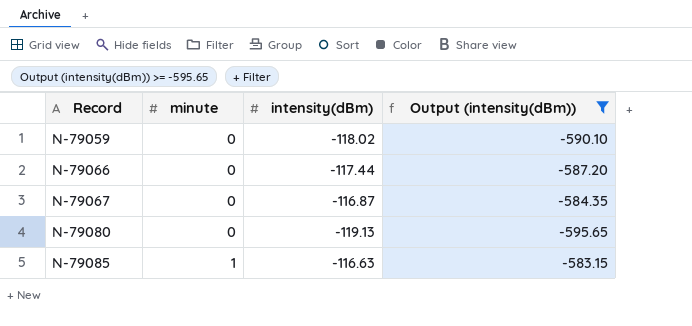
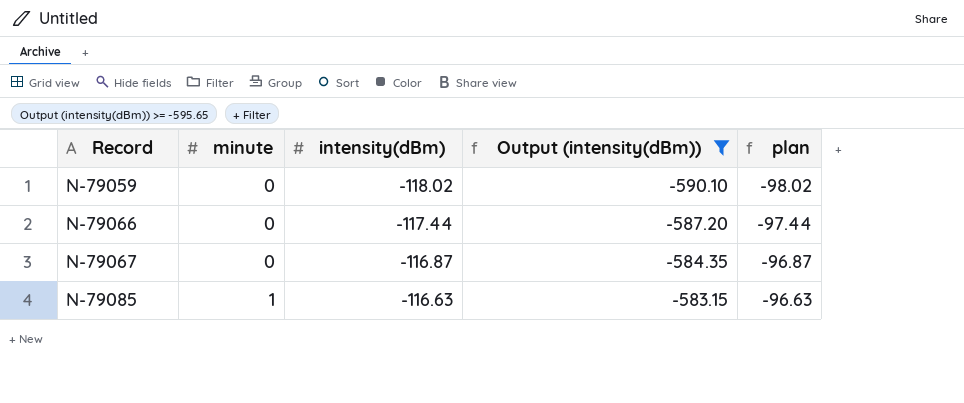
column plan | formula: none -> [intensity(dBm)] + 20
row N-79080: 0 | -119.13 | -595.65 -> none

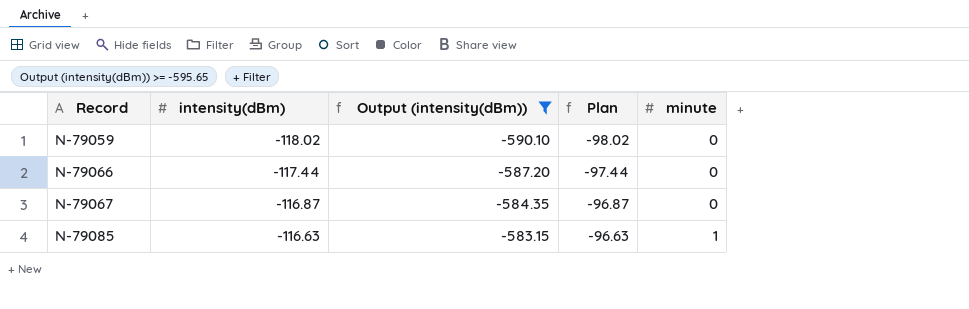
column name: plan -> Plan
column minute | position: 2 -> 5

